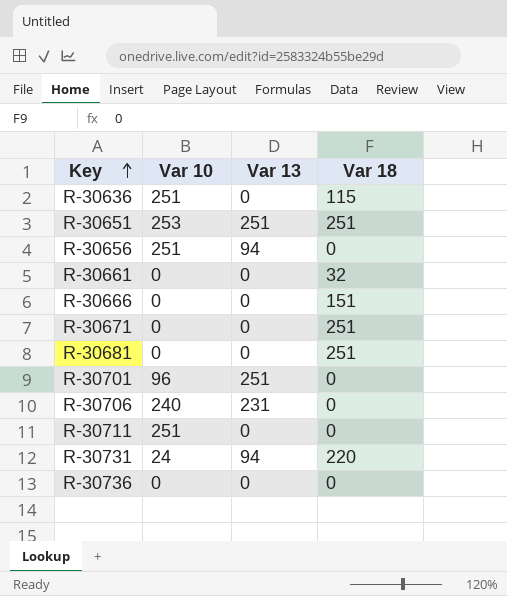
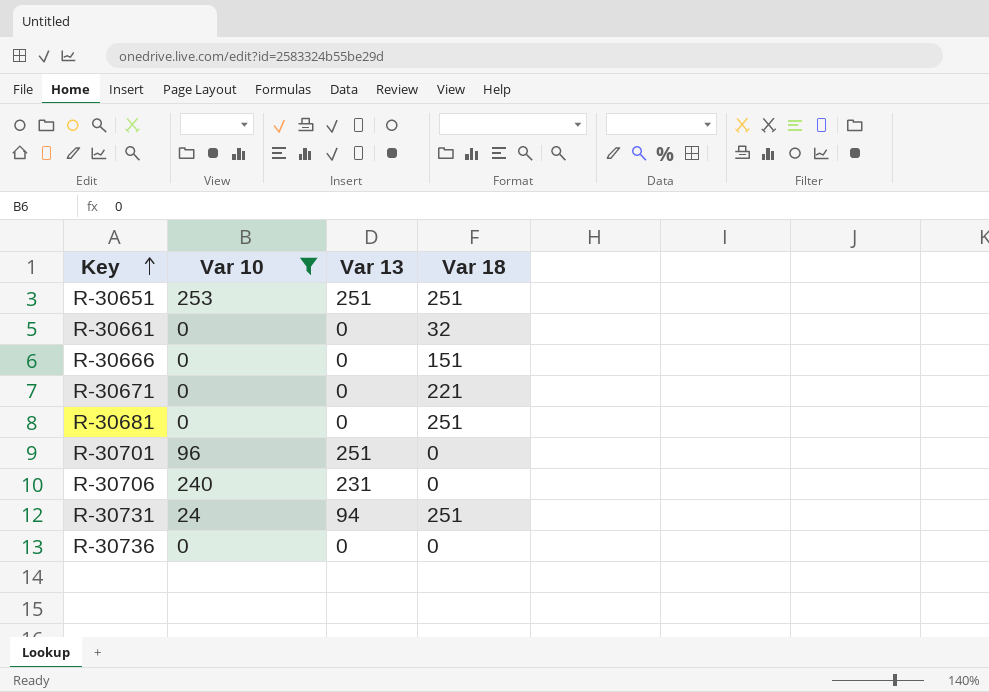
filter: none -> Var 10 != 251
R-30671 | Var 18: 251 -> 221
R-30731 | Var 18: 220 -> 251

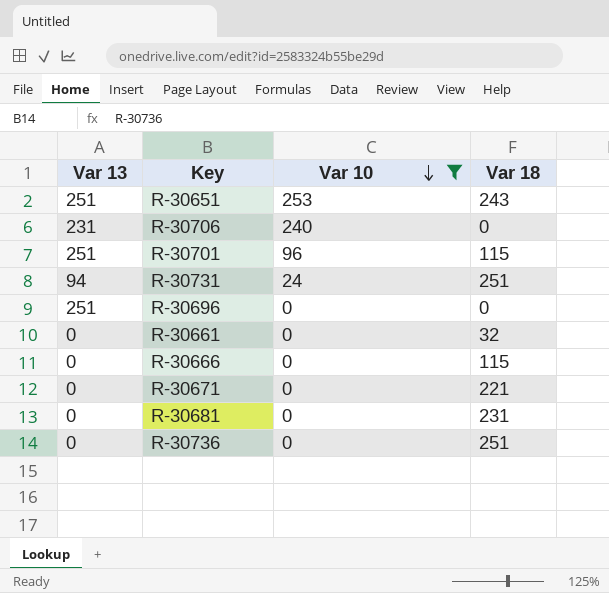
row order: Key ascending -> Var 10 descending
column Var 13 | position: 3 -> 1
R-30651 | Var 18: 251 -> 243
R-30701 | Var 18: 0 -> 115
row R-30696: none -> 251 | 0 | 0
R-30666 | Var 18: 151 -> 115
R-30681 | Var 18: 251 -> 231
R-30736 | Var 18: 0 -> 251

